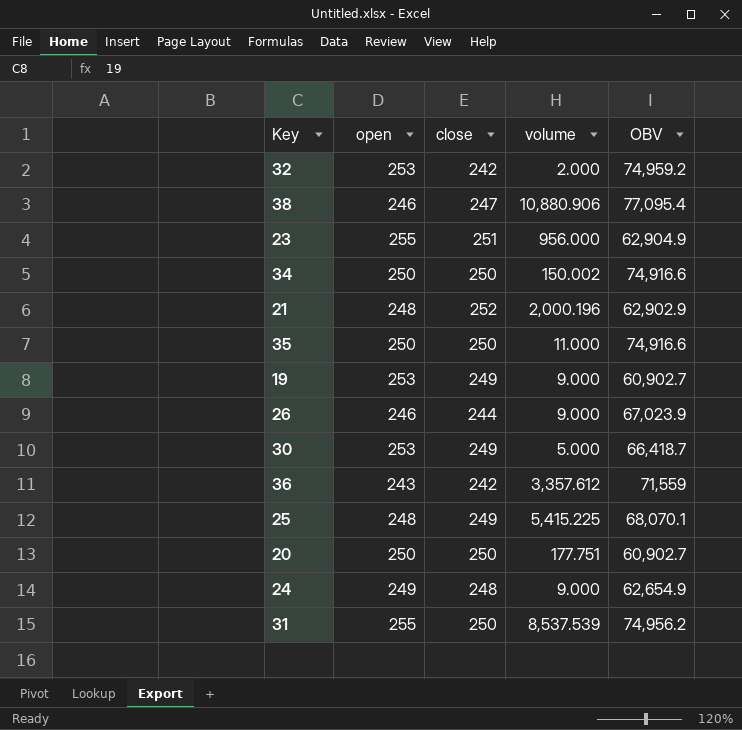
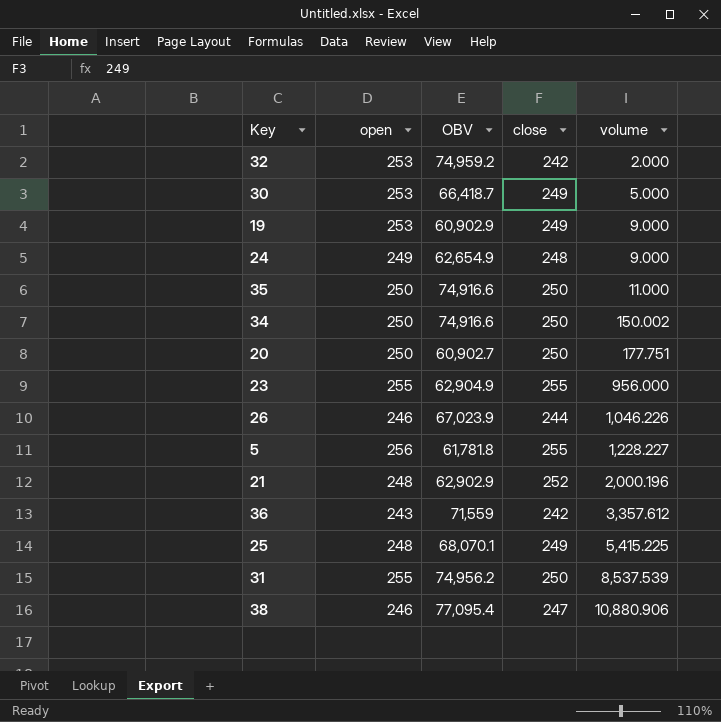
row order: none -> volume ascending
column OBV | position: 5 -> 3
19 | OBV: 60,902.7 -> 60,902.9
23 | close: 251 -> 255
26 | volume: 9.000 -> 1,046.226
row 5: none -> 256 | 61,781.8 | 255 | 1,228.227

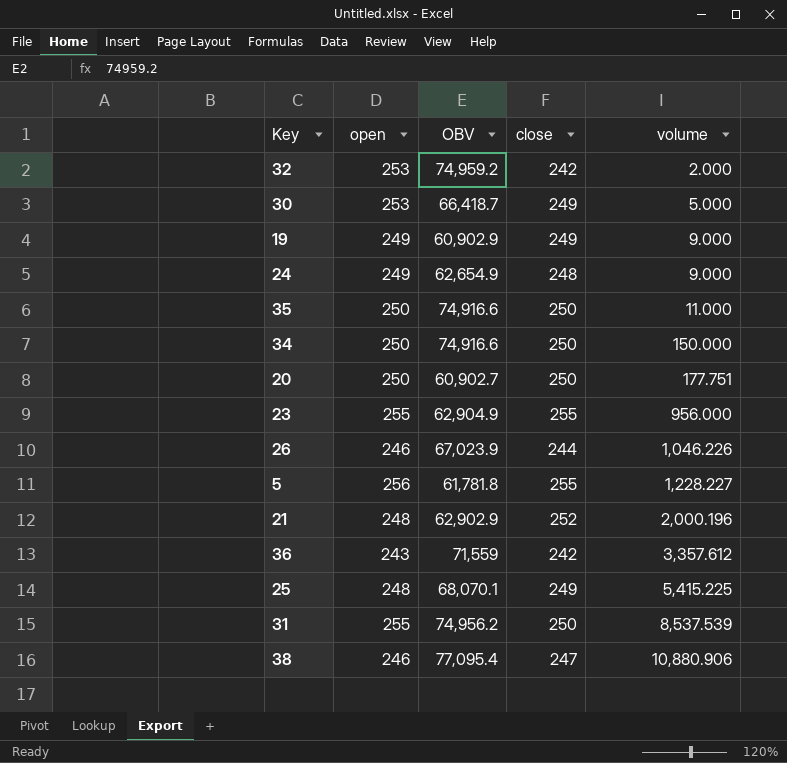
19 | open: 253 -> 249
34 | volume: 150.002 -> 150.000

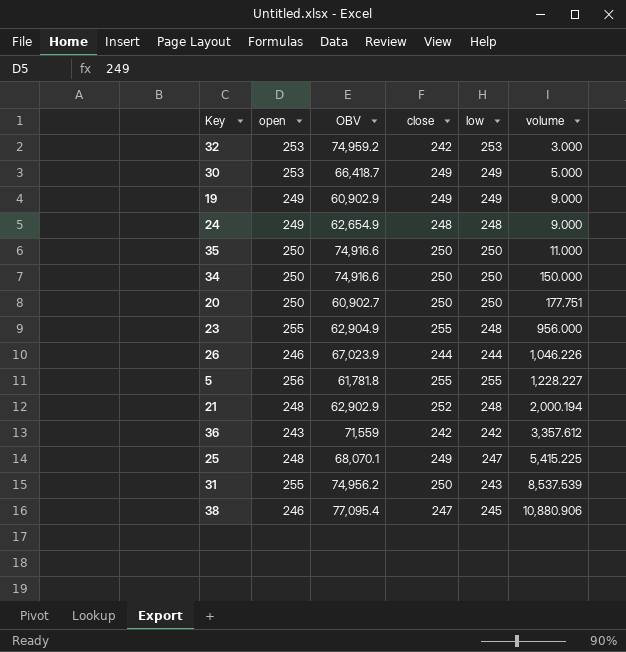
column low | position: none -> 5
32 | volume: 2.000 -> 3.000
21 | volume: 2,000.196 -> 2,000.194

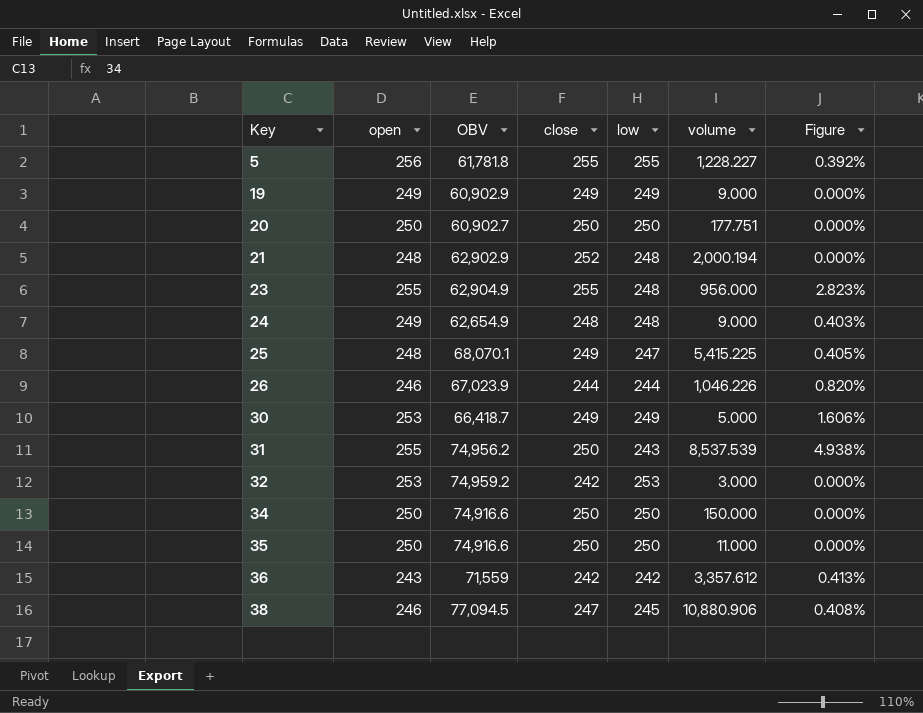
row order: volume ascending -> Key ascending
column Figure | formula: none -> ([open] - [low]) / [low]
38 | OBV: 77,095.4 -> 77,094.5

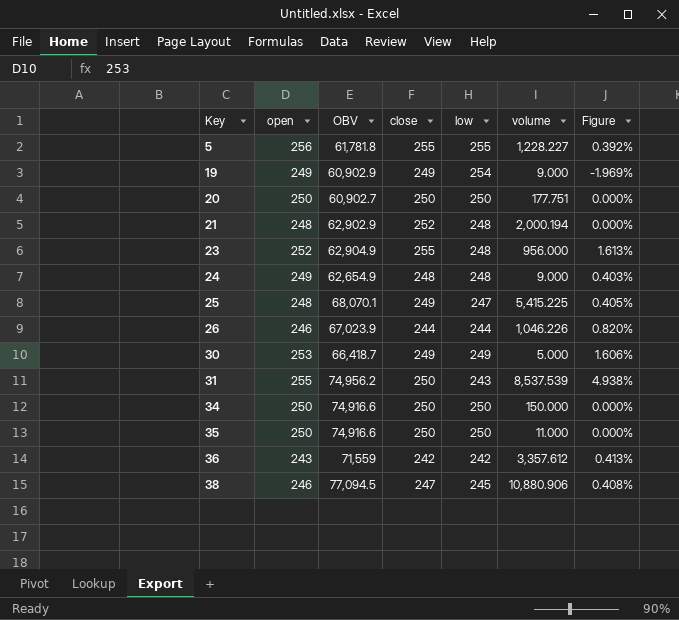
row 32: 253 | 74,959.2 | 242 | 253 | 3.000 | 0.000% -> none
19 | low: 249 -> 254
19 | Figure: 0.000% -> -1.969%
23 | open: 255 -> 252
23 | Figure: 2.823% -> 1.613%

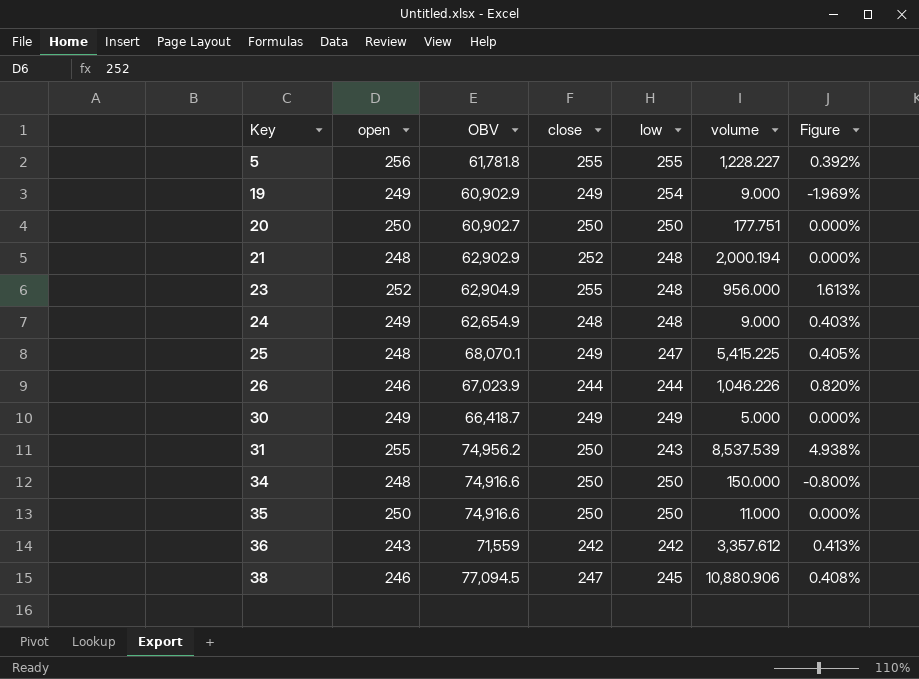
30 | open: 253 -> 249
30 | Figure: 1.606% -> 0.000%
34 | open: 250 -> 248
34 | Figure: 0.000% -> -0.800%

